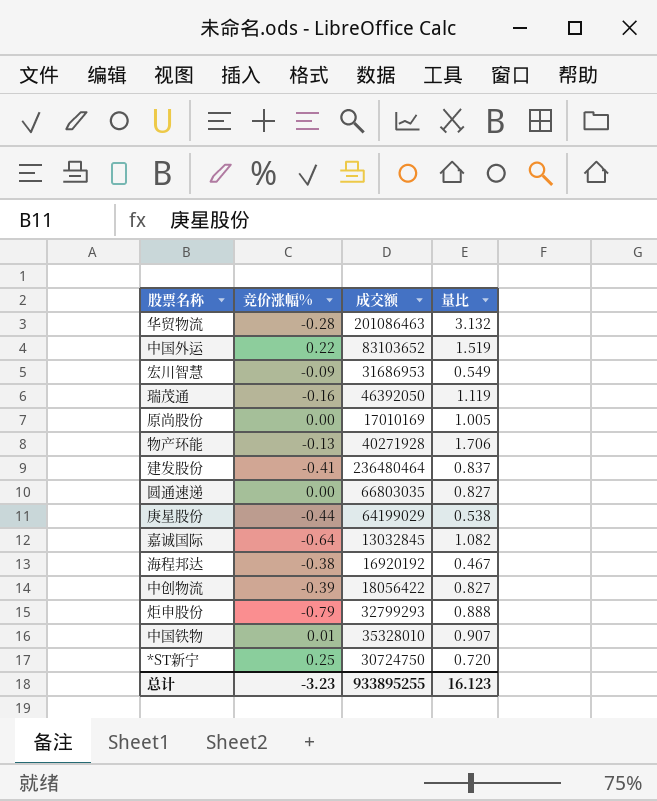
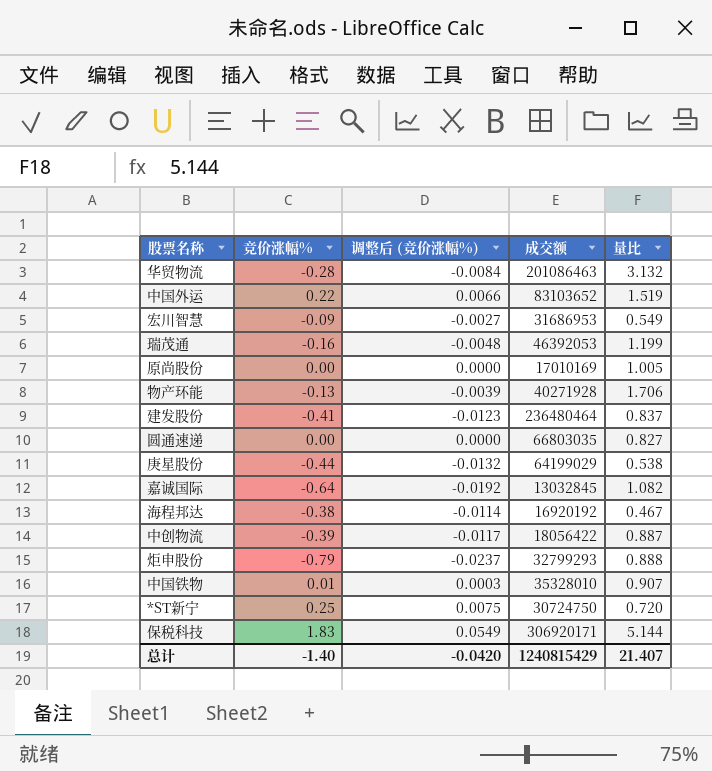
column 调整后 (竞价涨幅%) | formula: none -> [竞价涨幅%] * 0.03
瑞茂通 | 成交额: 46392050 -> 46392053
瑞茂通 | 量比: 1.119 -> 1.199
中创物流 | 量比: 0.827 -> 0.887
row 保税科技: none -> 1.83 | 0.0549 | 306920171 | 5.144
总计 | 竞价涨幅%: -3.23 -> -1.40
总计 | 成交额: 933895255 -> 1240815429
总计 | 量比: 16.123 -> 21.407

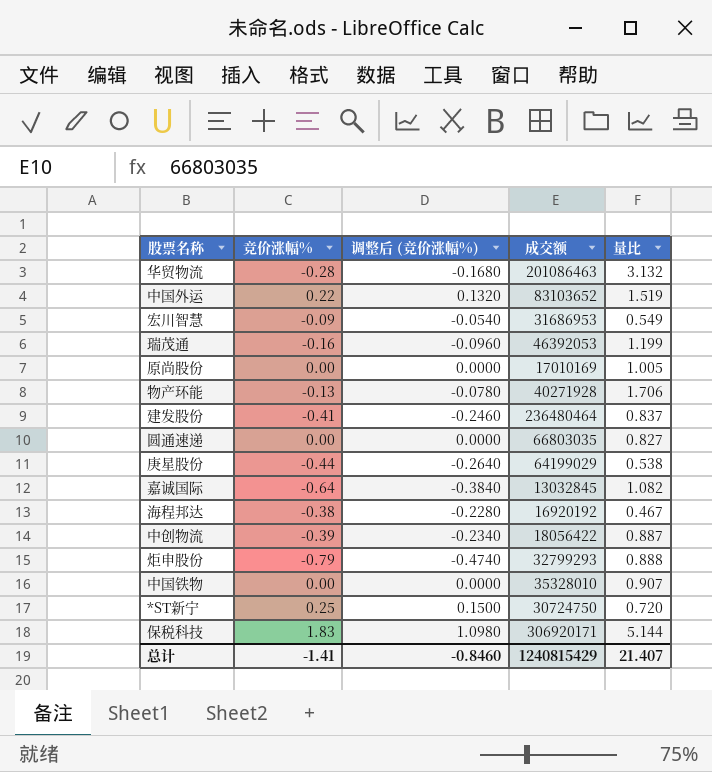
column 调整后 (竞价涨幅%) | formula: [竞价涨幅%] * 0.03 -> [竞价涨幅%] * 0.6
中国铁物 | 竞价涨幅%: 0.01 -> 0.00
总计 | 竞价涨幅%: -1.40 -> -1.41
总计 | 调整后 (竞价涨幅%): -0.0420 -> -0.8460

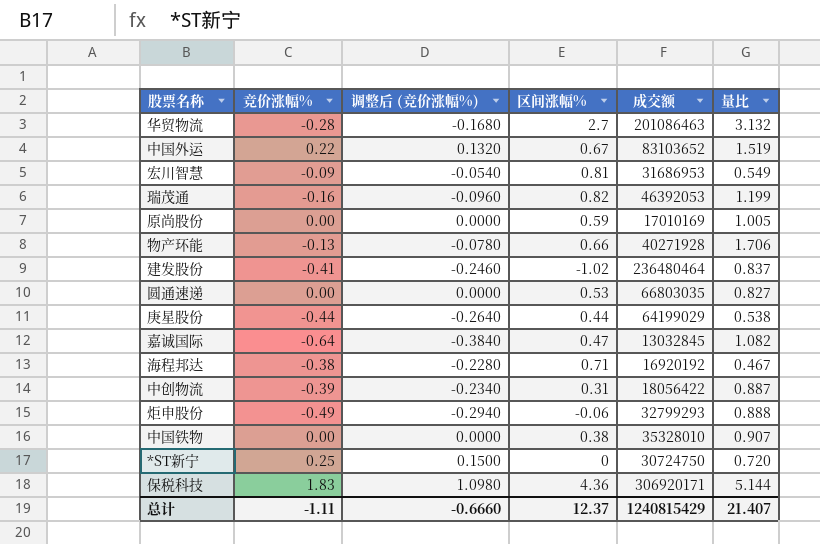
column 区间涨幅% | position: none -> 4
炬申股份 | 竞价涨幅%: -0.79 -> -0.49
炬申股份 | 调整后 (竞价涨幅%): -0.4740 -> -0.2940
总计 | 竞价涨幅%: -1.41 -> -1.11
总计 | 调整后 (竞价涨幅%): -0.8460 -> -0.6660

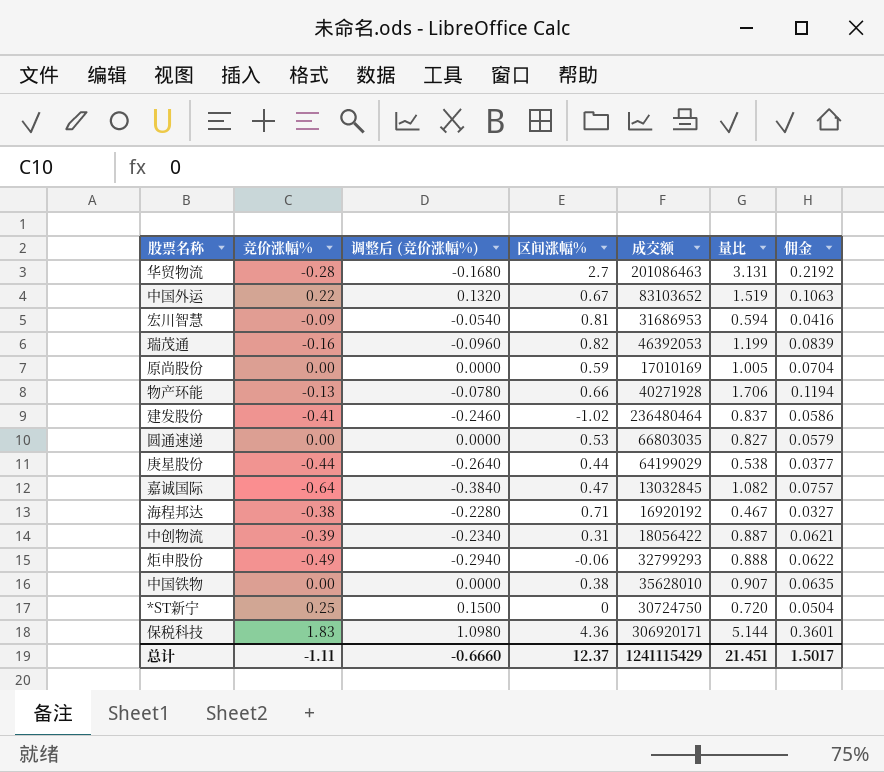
column 佣金 | formula: none -> [量比] * 0.07
华贸物流 | 量比: 3.132 -> 3.131
宏川智慧 | 量比: 0.549 -> 0.594
中国铁物 | 成交额: 35328010 -> 35628010
总计 | 成交额: 1240815429 -> 1241115429
总计 | 量比: 21.407 -> 21.451

